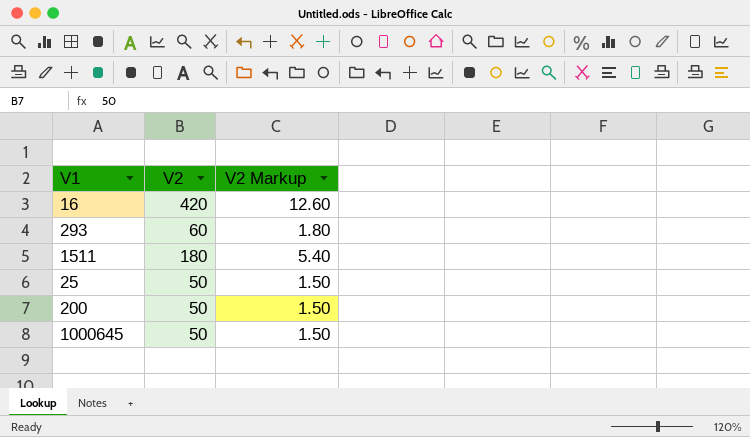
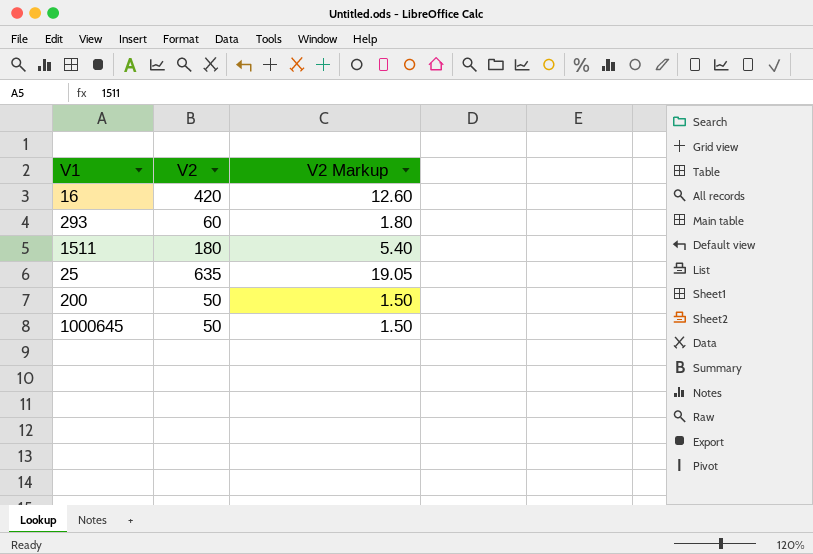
25 | V2: 50 -> 635
25 | V2 Markup: 1.50 -> 19.05

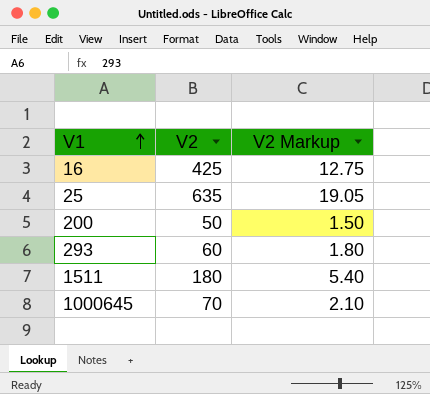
row order: none -> V1 ascending
16 | V2: 420 -> 425
16 | V2 Markup: 12.60 -> 12.75
1000645 | V2: 50 -> 70
1000645 | V2 Markup: 1.50 -> 2.10

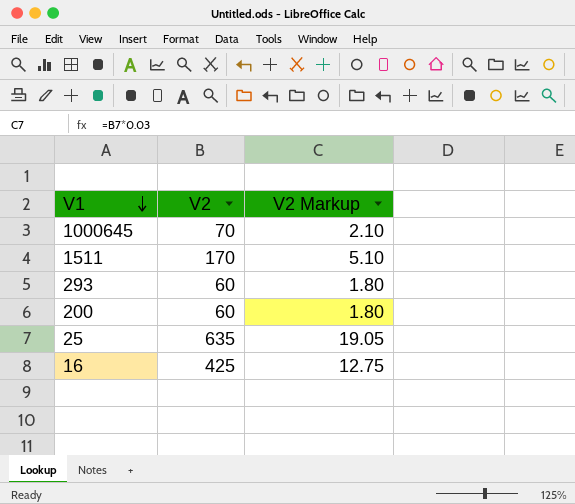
row order: V1 ascending -> V1 descending
1511 | V2: 180 -> 170
1511 | V2 Markup: 5.40 -> 5.10
200 | V2: 50 -> 60
200 | V2 Markup: 1.50 -> 1.80

